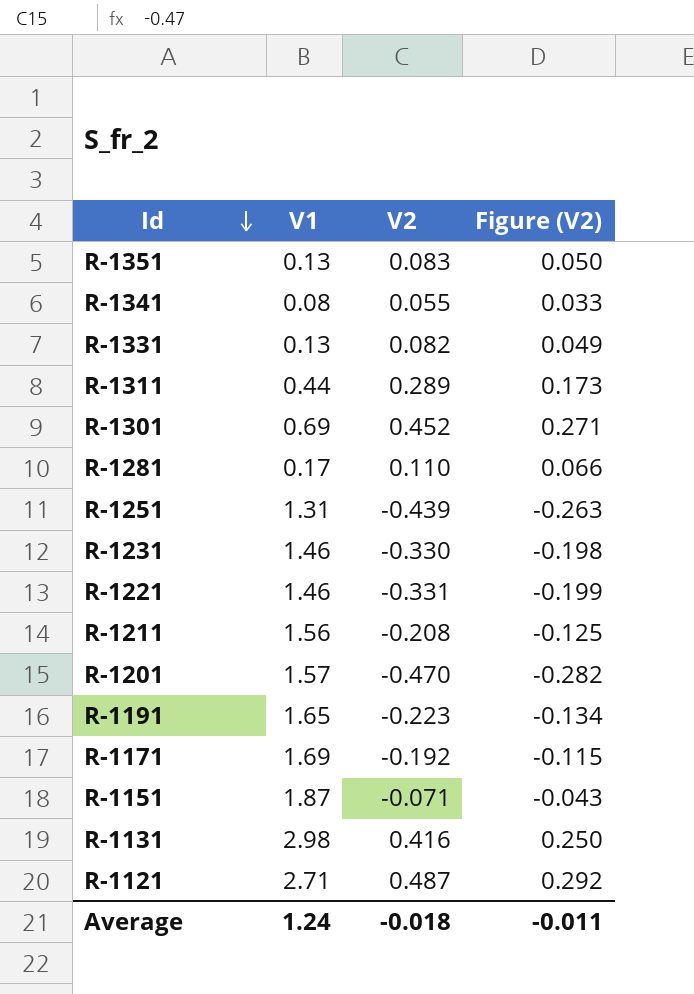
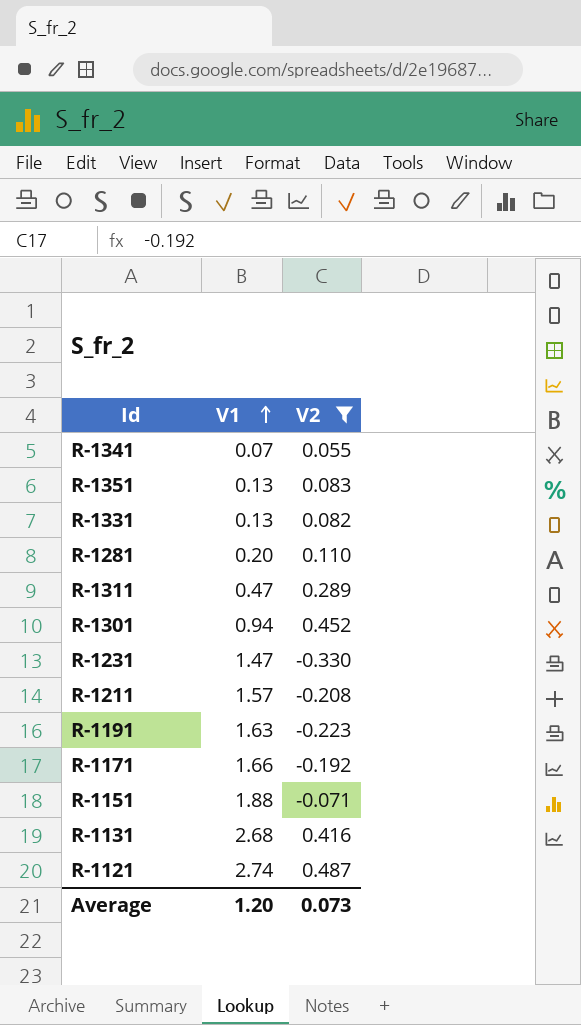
filter: none -> V2 >= -0.330
row order: Id descending -> V1 ascending
column Figure (V2) | formula: [V2] * 0.6 -> none
R-1341 | V1: 0.08 -> 0.07
R-1281 | V1: 0.17 -> 0.20
R-1311 | V1: 0.44 -> 0.47
R-1301 | V1: 0.69 -> 0.94
R-1231 | V1: 1.46 -> 1.47
R-1211 | V1: 1.56 -> 1.57
R-1191 | V1: 1.65 -> 1.63
R-1171 | V1: 1.69 -> 1.66
R-1151 | V1: 1.87 -> 1.88
R-1131 | V1: 2.98 -> 2.68
R-1121 | V1: 2.71 -> 2.74
Average | V1: 1.24 -> 1.20
Average | V2: -0.018 -> 0.073

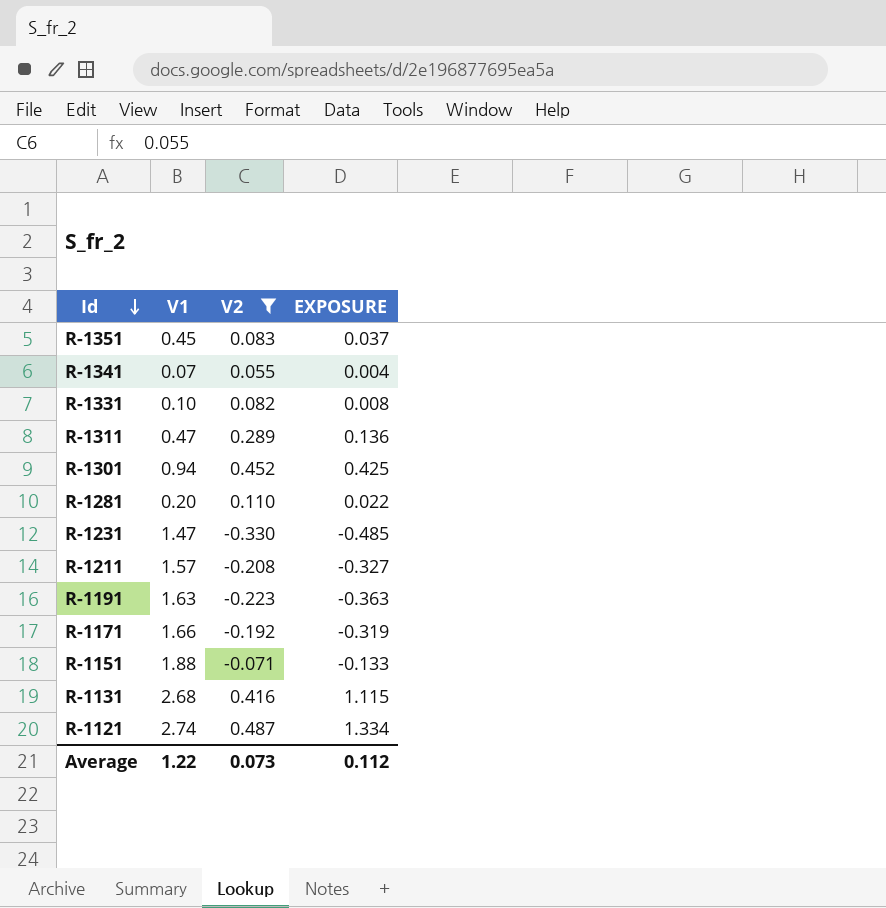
row order: V1 ascending -> Id descending
column EXPOSURE | formula: none -> [V1] * [V2]
R-1351 | V1: 0.13 -> 0.45
R-1331 | V1: 0.13 -> 0.10
Average | V1: 1.20 -> 1.22

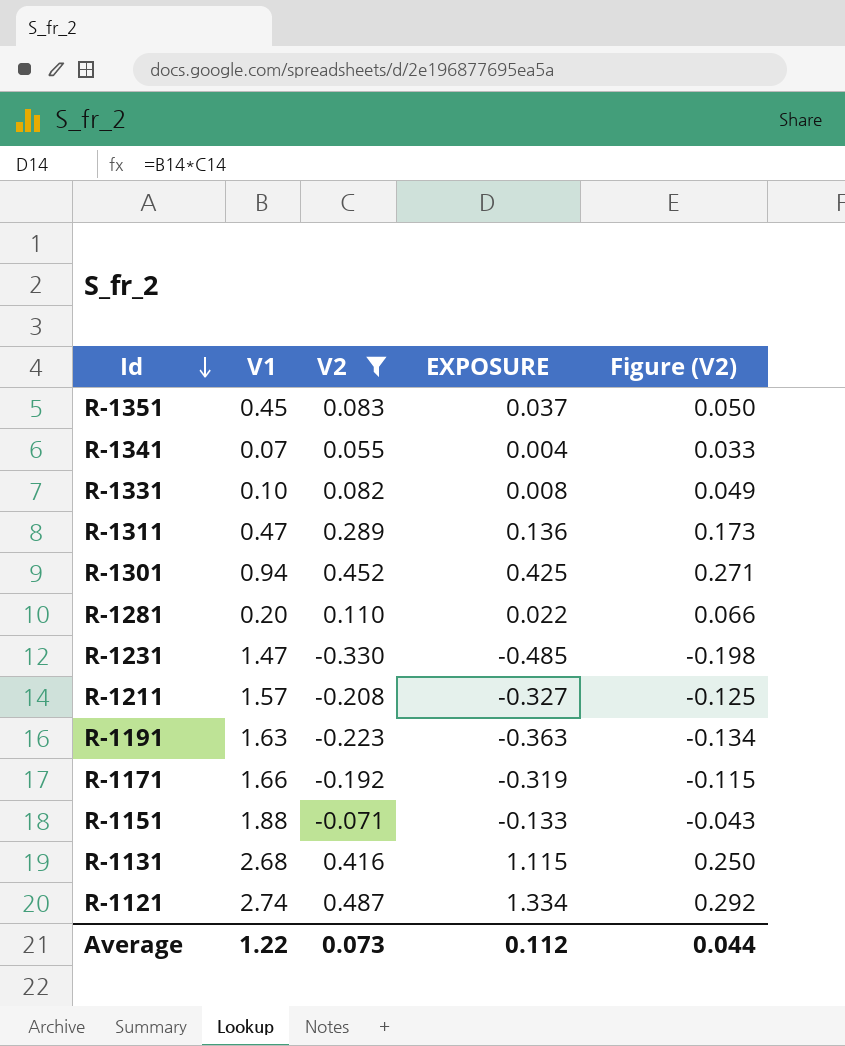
column Figure (V2) | formula: none -> [V2] * 0.6

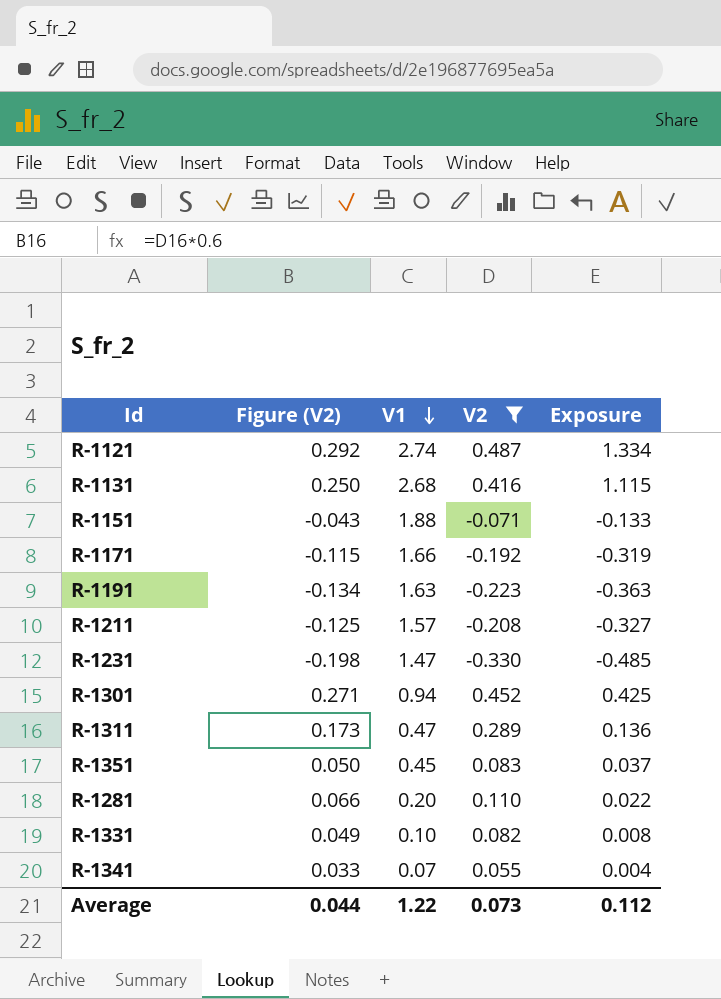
row order: Id descending -> V1 descending
column Figure (V2) | position: 5 -> 2
column name: EXPOSURE -> Exposure

